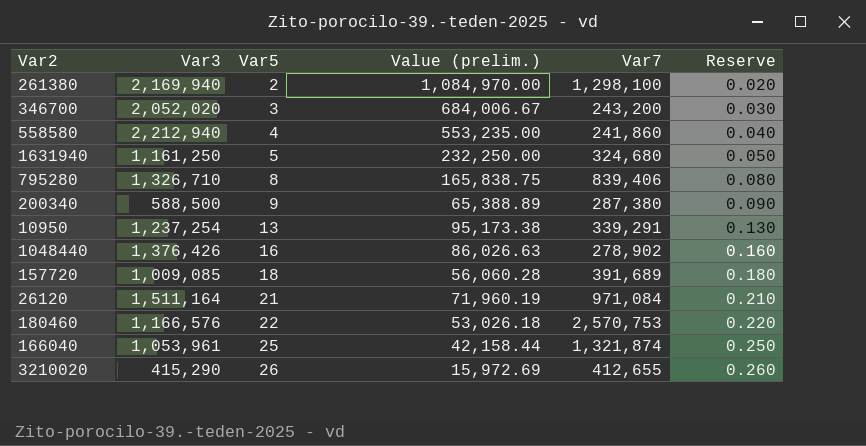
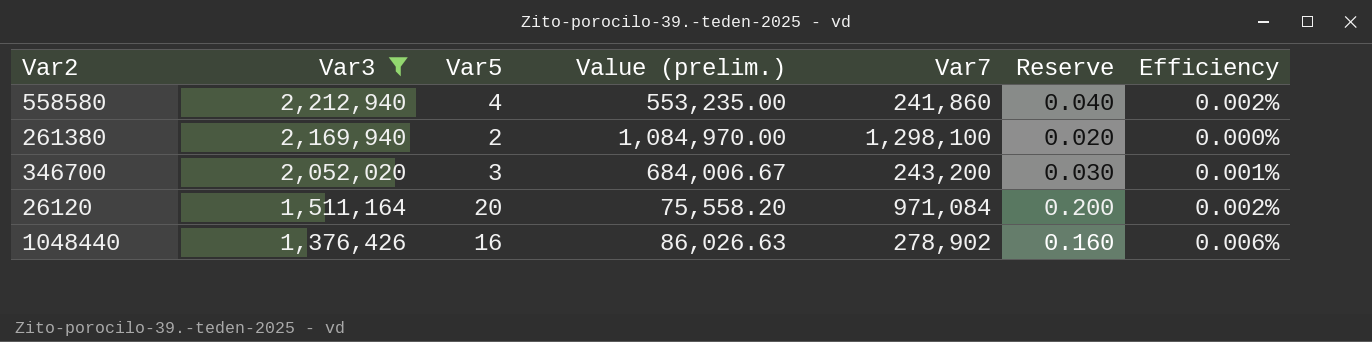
filter: none -> Var3 >= 1,376,426
row order: Var5 ascending -> Var3 descending
column Efficiency | formula: none -> [Var5] / [Var7]
26120 | Var5: 21 -> 20
26120 | Value (prelim.): 71,960.19 -> 75,558.20
26120 | Reserve: 0.210 -> 0.200

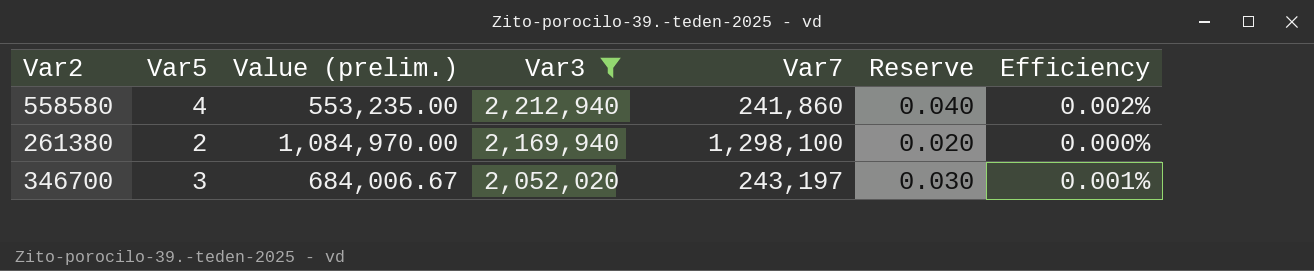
column Var3 | position: 2 -> 4
row 26120: 1,511,164 | 20 | 75,558.20 | 971,084 | 0.200 | 0.002% -> none
row 1048440: 1,376,426 | 16 | 86,026.63 | 278,902 | 0.160 | 0.006% -> none
346700 | Var7: 243,200 -> 243,197

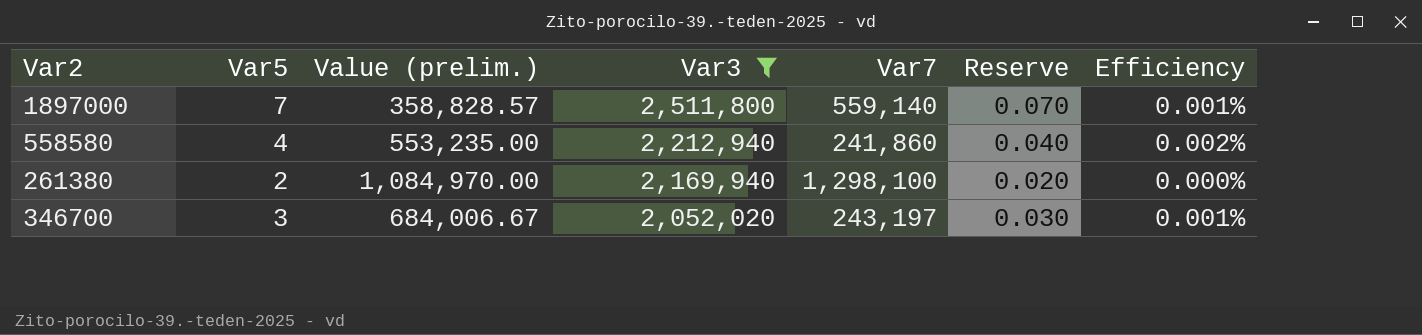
row 1897000: none -> 7 | 358,828.57 | 2,511,800 | 559,140 | 0.070 | 0.001%

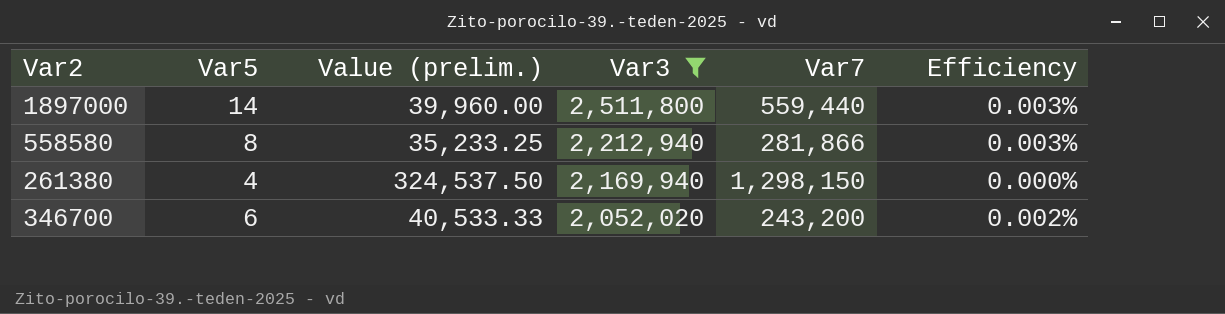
column Reserve | formula: [Var5] * 0.01 -> none
column Value (prelim.) | formula: [Var3] / [Var5] -> [Var7] / [Var5]
1897000 | Var5: 7 -> 14
1897000 | Var7: 559,140 -> 559,440
1897000 | Efficiency: 0.001% -> 0.003%
558580 | Var5: 4 -> 8
558580 | Var7: 241,860 -> 281,866
558580 | Efficiency: 0.002% -> 0.003%
261380 | Var5: 2 -> 4
261380 | Var7: 1,298,100 -> 1,298,150
346700 | Var5: 3 -> 6
346700 | Var7: 243,197 -> 243,200
346700 | Efficiency: 0.001% -> 0.002%

